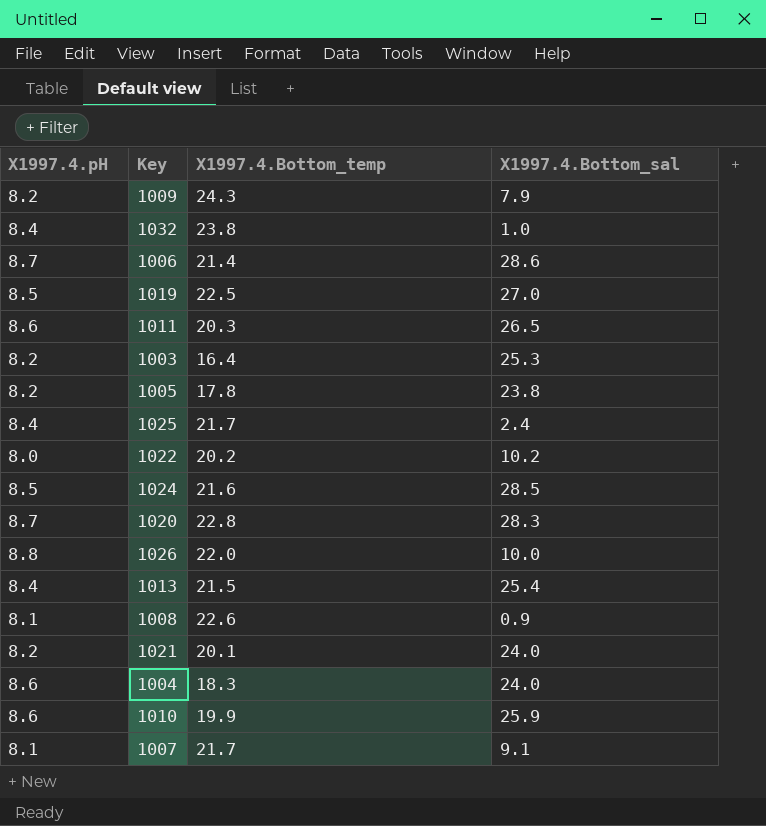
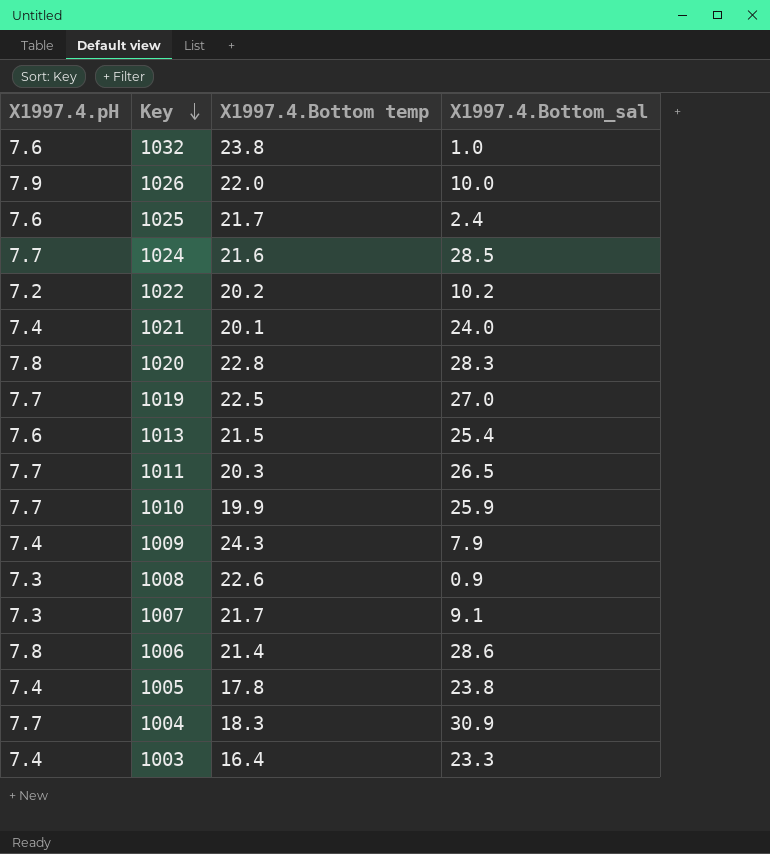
row order: none -> Key descending
column name: X1997.4.Bottom_temp -> X1997.4.Bottom temp
1032 | X1997.4.pH: 8.4 -> 7.6
1026 | X1997.4.pH: 8.8 -> 7.9
1025 | X1997.4.pH: 8.4 -> 7.6
1024 | X1997.4.pH: 8.5 -> 7.7
1022 | X1997.4.pH: 8.0 -> 7.2
1021 | X1997.4.pH: 8.2 -> 7.4
1020 | X1997.4.pH: 8.7 -> 7.8
1019 | X1997.4.pH: 8.5 -> 7.7
1013 | X1997.4.pH: 8.4 -> 7.6
1011 | X1997.4.pH: 8.6 -> 7.7
1010 | X1997.4.pH: 8.6 -> 7.7
1009 | X1997.4.pH: 8.2 -> 7.4
1008 | X1997.4.pH: 8.1 -> 7.3
1007 | X1997.4.pH: 8.1 -> 7.3
1006 | X1997.4.pH: 8.7 -> 7.8
1005 | X1997.4.pH: 8.2 -> 7.4
1004 | X1997.4.pH: 8.6 -> 7.7
1004 | X1997.4.Bottom_sal: 24.0 -> 30.9
1003 | X1997.4.pH: 8.2 -> 7.4
1003 | X1997.4.Bottom_sal: 25.3 -> 23.3

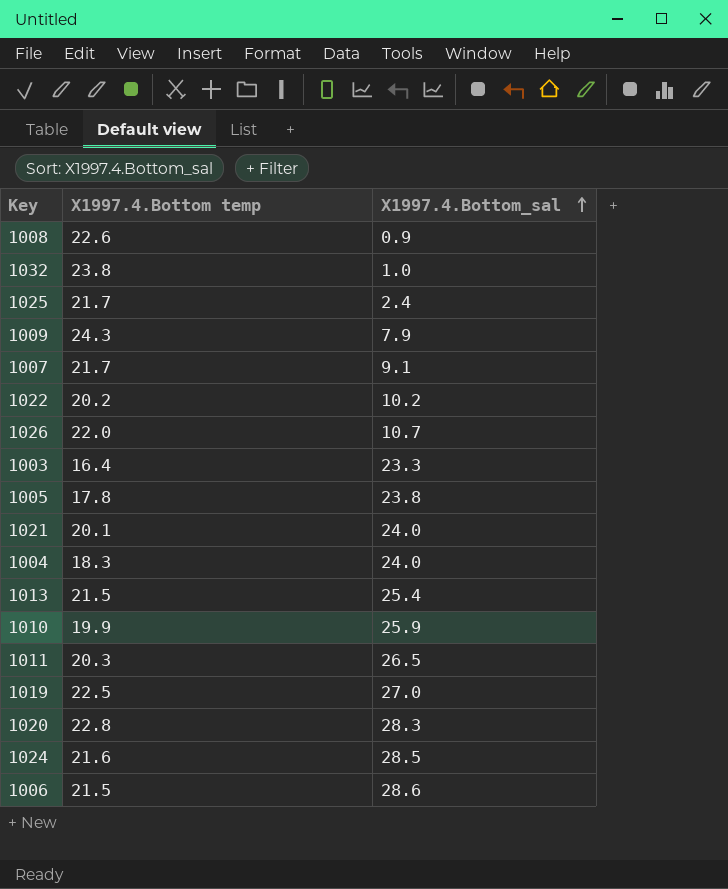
row order: Key descending -> X1997.4.Bottom_sal ascending
column X1997.4.pH | position: 1 -> none
1026 | X1997.4.Bottom_sal: 10.0 -> 10.7
1004 | X1997.4.Bottom_sal: 30.9 -> 24.0
1006 | X1997.4.Bottom temp: 21.4 -> 21.5

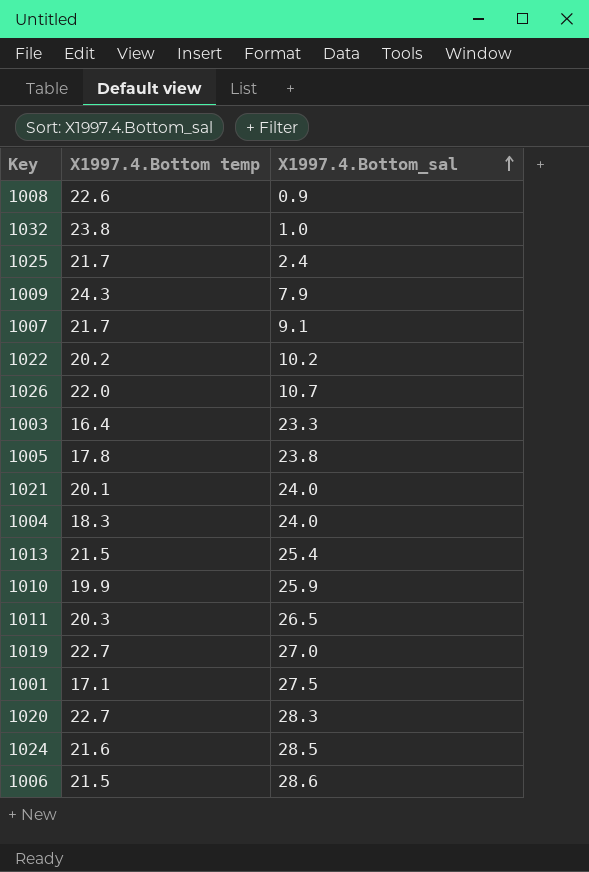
1019 | X1997.4.Bottom temp: 22.5 -> 22.7
row 1001: none -> 17.1 | 27.5
1020 | X1997.4.Bottom temp: 22.8 -> 22.7

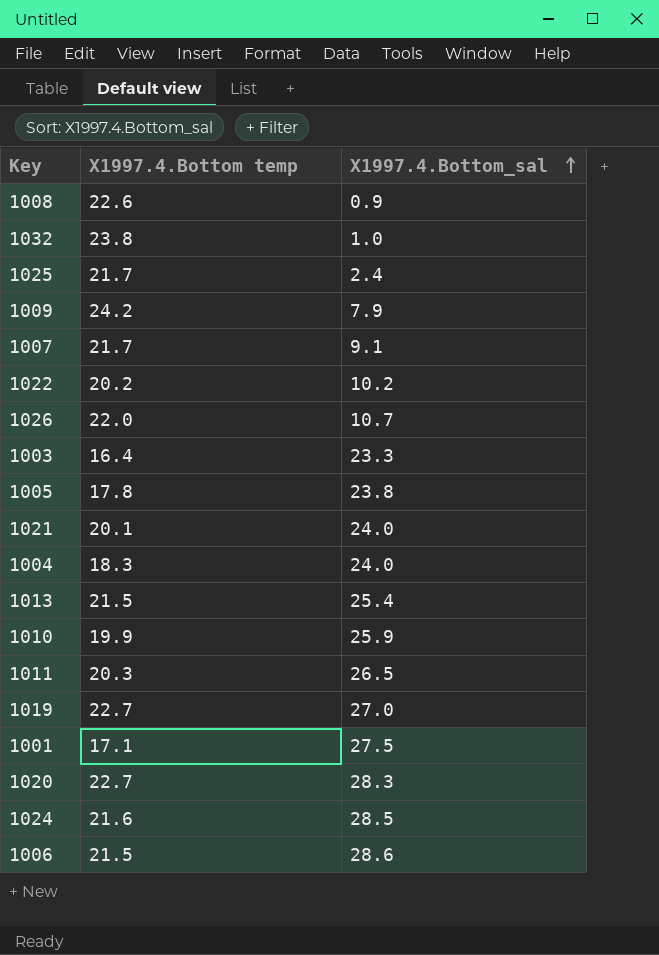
1009 | X1997.4.Bottom temp: 24.3 -> 24.2

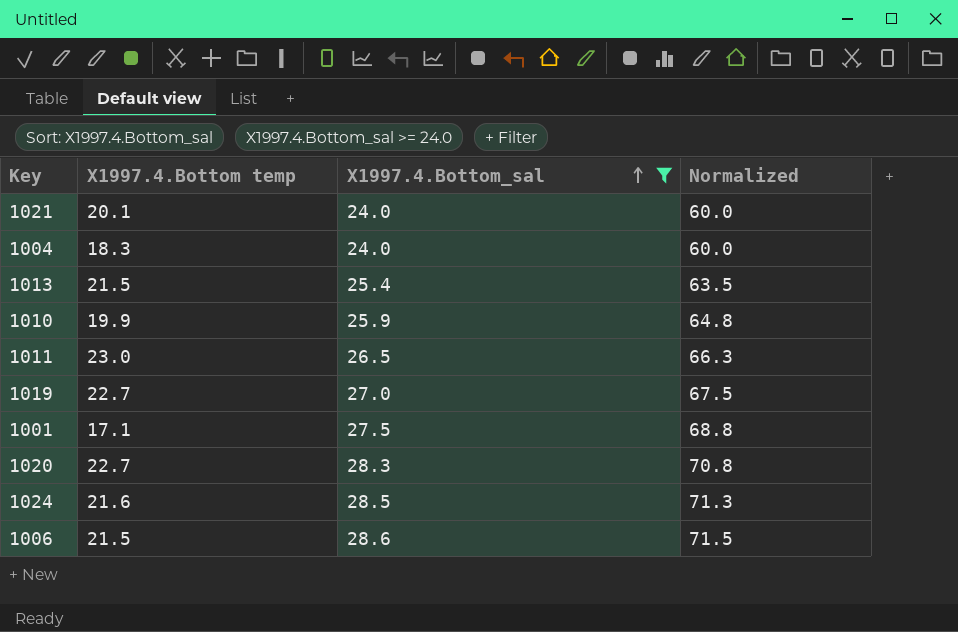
filter: none -> X1997.4.Bottom_sal >= 24.0
column Normalized | formula: none -> [X1997.4.Bottom_sal] * 2.5
1011 | X1997.4.Bottom temp: 20.3 -> 23.0

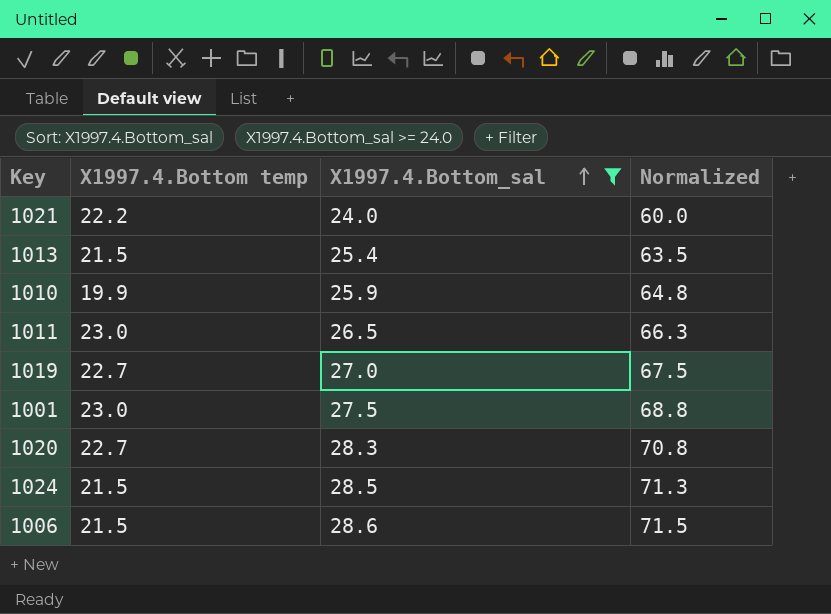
row 1004: 18.3 | 24.0 | 60.0 -> none
1021 | X1997.4.Bottom temp: 20.1 -> 22.2
1001 | X1997.4.Bottom temp: 17.1 -> 23.0
1024 | X1997.4.Bottom temp: 21.6 -> 21.5

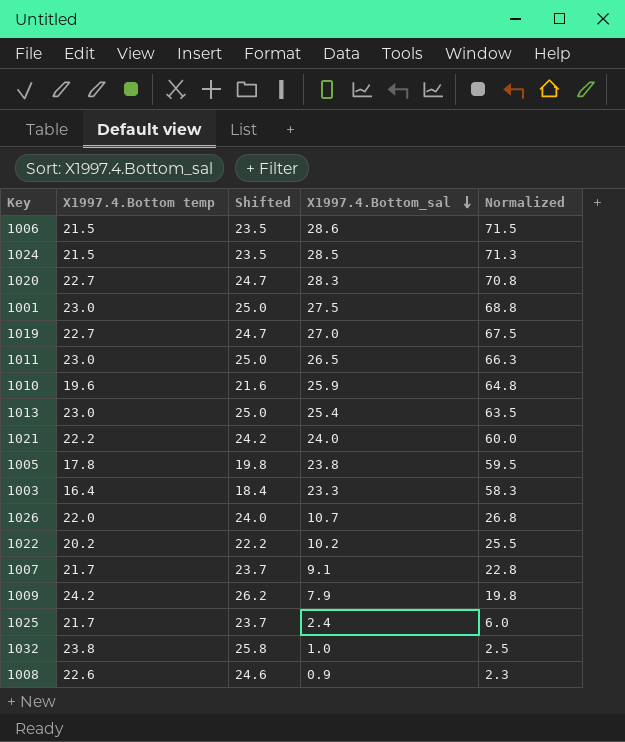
filter: X1997.4.Bottom_sal >= 24.0 -> none
row order: X1997.4.Bottom_sal ascending -> X1997.4.Bottom_sal descending
column Shifted | formula: none -> [X1997.4.Bottom temp] + 2
1010 | X1997.4.Bottom temp: 19.9 -> 19.6
1013 | X1997.4.Bottom temp: 21.5 -> 23.0

